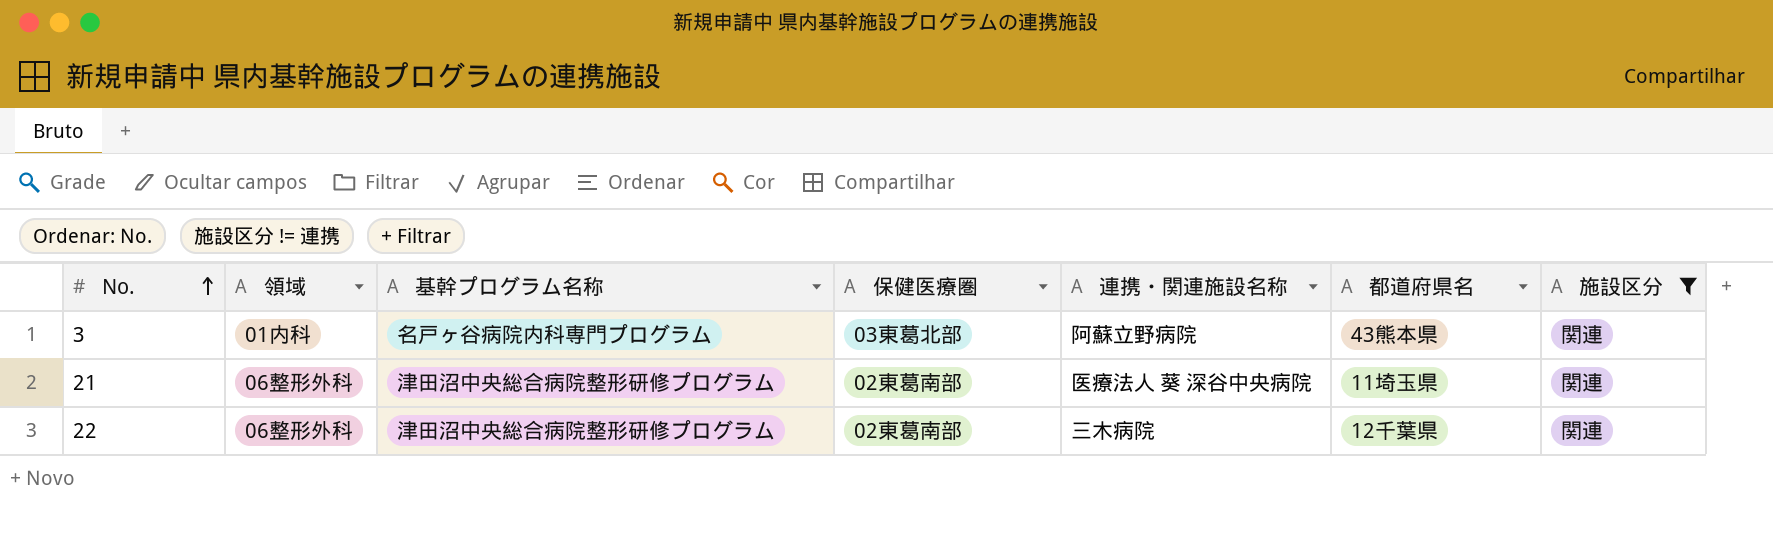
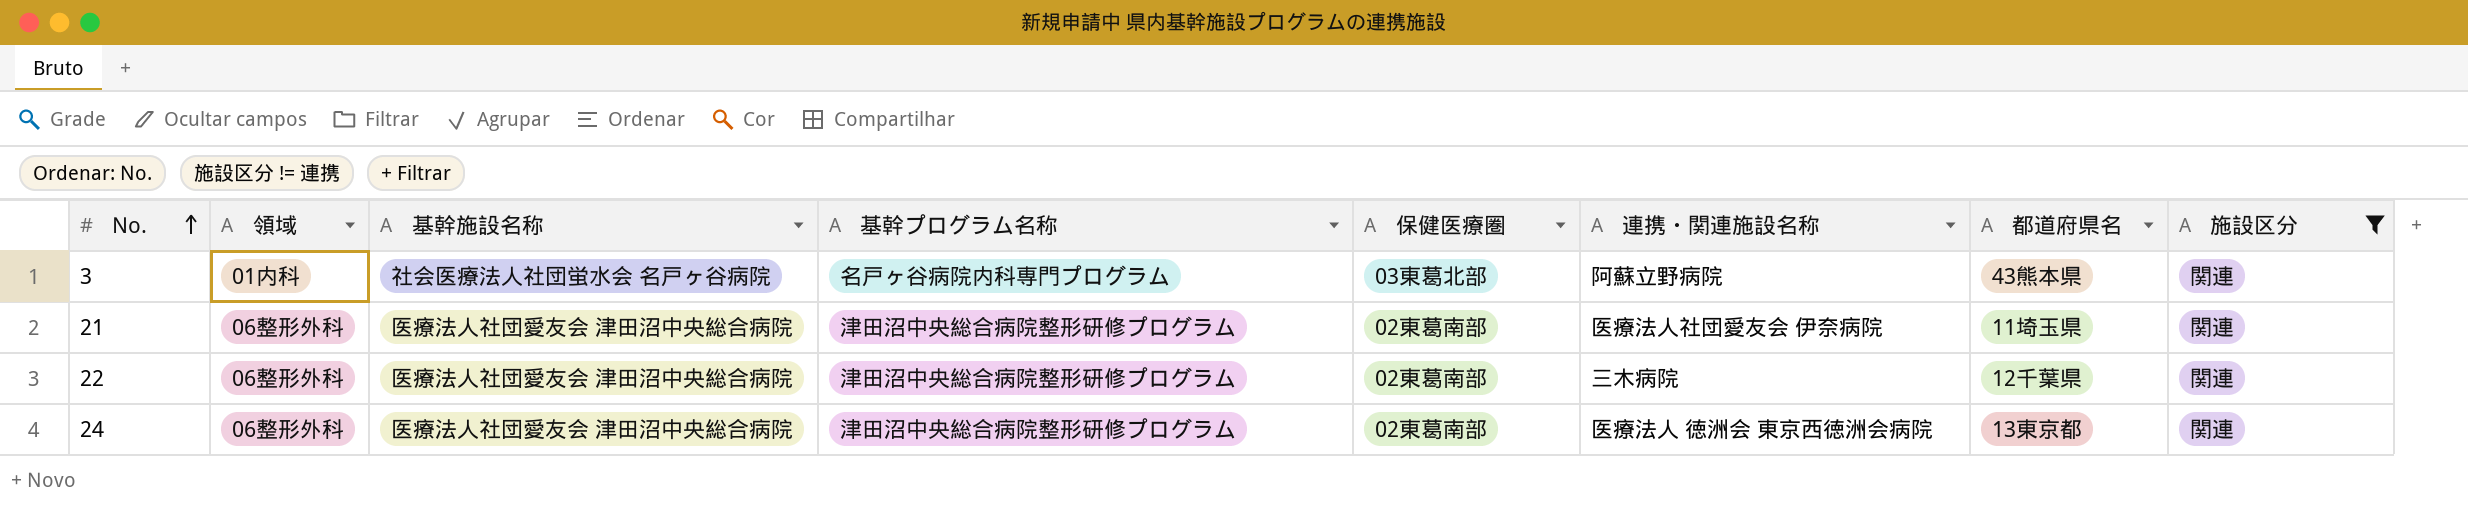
column 基幹施設名称 | position: none -> 3
21 | 連携・関連施設名称: 医療法人 葵 深谷中央病院 -> 医療法人社団愛友会 伊奈病院
row 24: none -> 06整形外科 | 医療法人社団愛友会 津田沼中央総合病院 | 津田沼中央総合病院整形研修プログラム | 02東葛南部 | 医療法人 徳洲会 東京西徳洲会病院 | 13東京都 | 関連

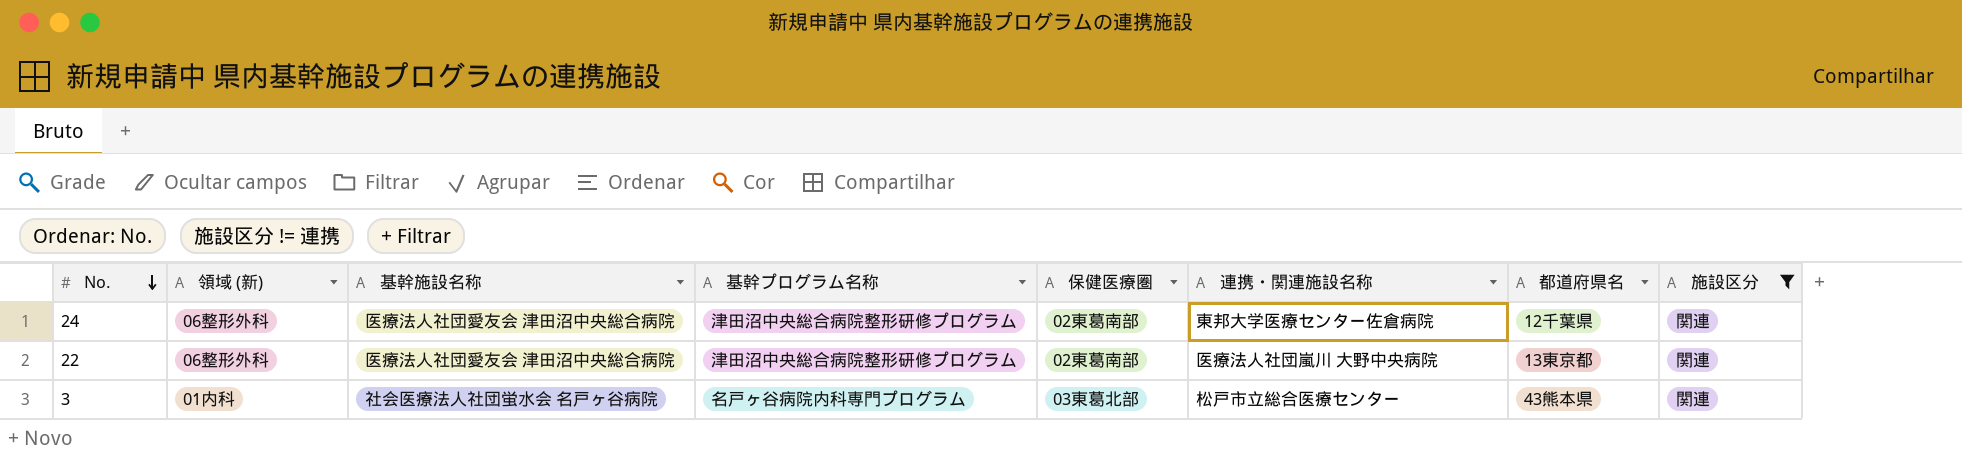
row order: No. ascending -> No. descending
column name: 領域 -> 領域 (新)
row 21: 06整形外科 | 医療法人社団愛友会 津田沼中央総合病院 | 津田沼中央総合病院整形研修プログラム | 02東葛南部 | 医療法人社団愛友会 伊奈病院 | 11埼玉県 | 関連 -> none
24 | 連携・関連施設名称: 医療法人 徳洲会 東京西徳洲会病院 -> 東邦大学医療センター佐倉病院
24 | 都道府県名: 13東京都 -> 12千葉県
22 | 連携・関連施設名称: 三木病院 -> 医療法人社団嵐川 大野中央病院
22 | 都道府県名: 12千葉県 -> 13東京都
3 | 連携・関連施設名称: 阿蘇立野病院 -> 松戸市立総合医療センター

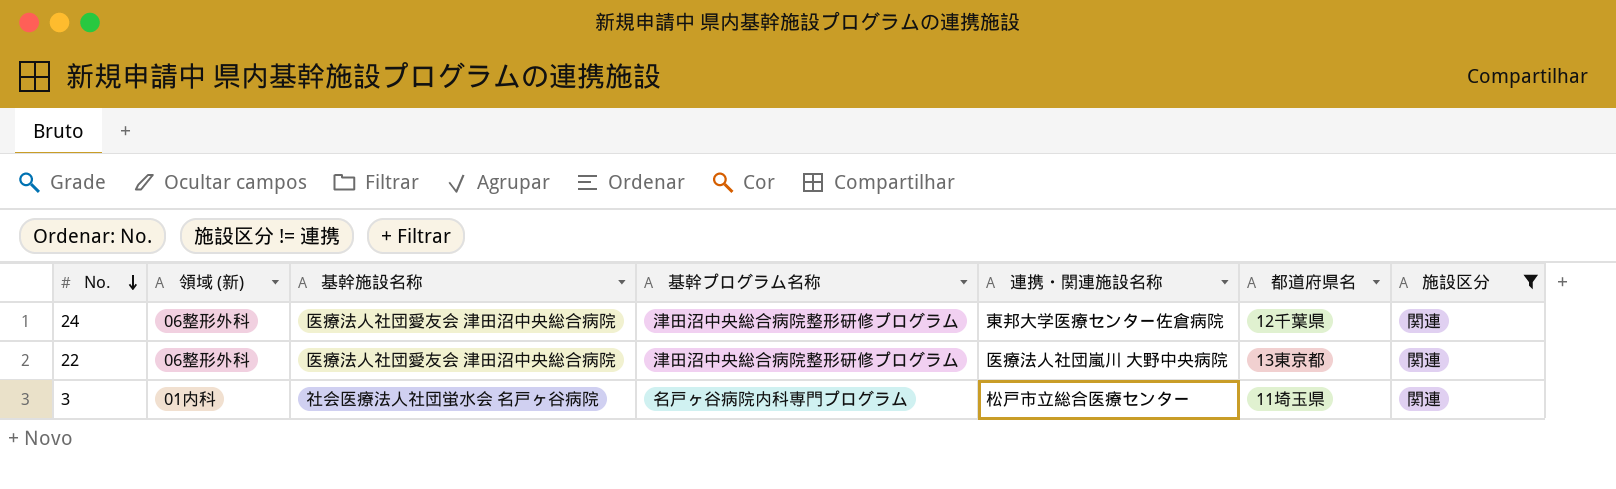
column 保健医療圏 | position: 5 -> none
3 | 都道府県名: 43熊本県 -> 11埼玉県

